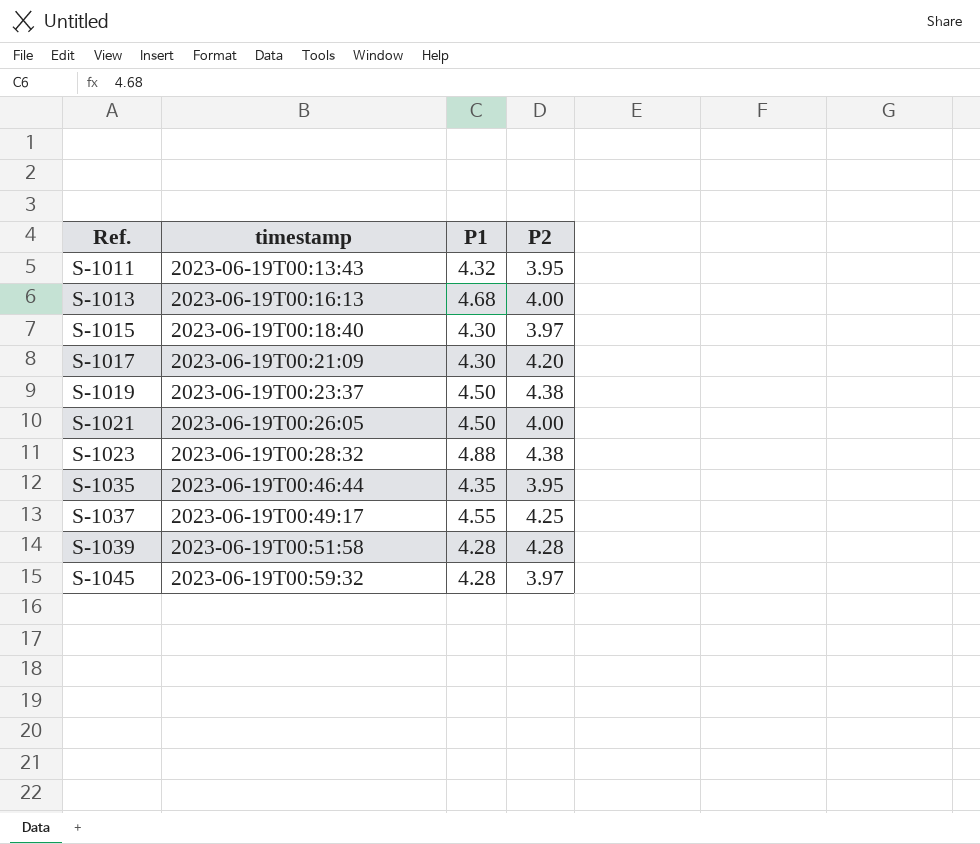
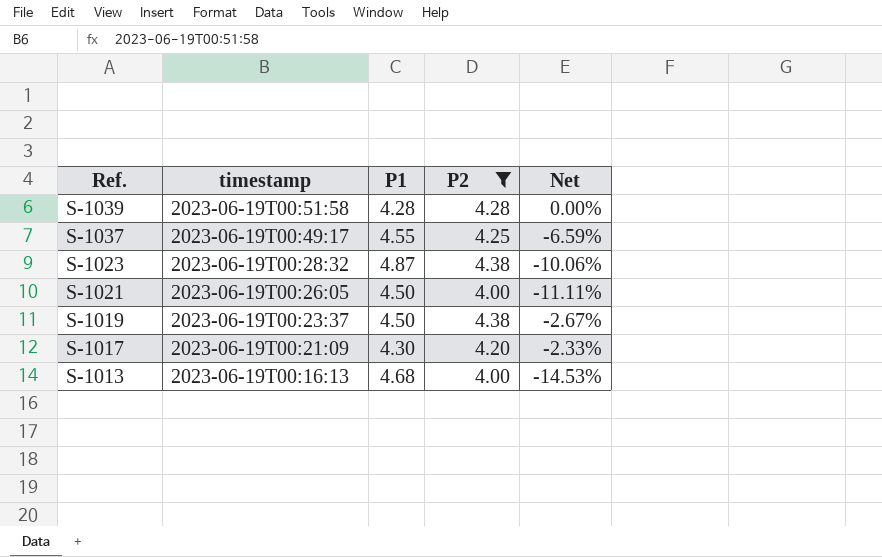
filter: none -> P2 >= 4.00
row order: Ref. ascending -> Ref. descending
column Net | formula: none -> ([P2] - [P1]) / [P1]
S-1023 | P1: 4.88 -> 4.87

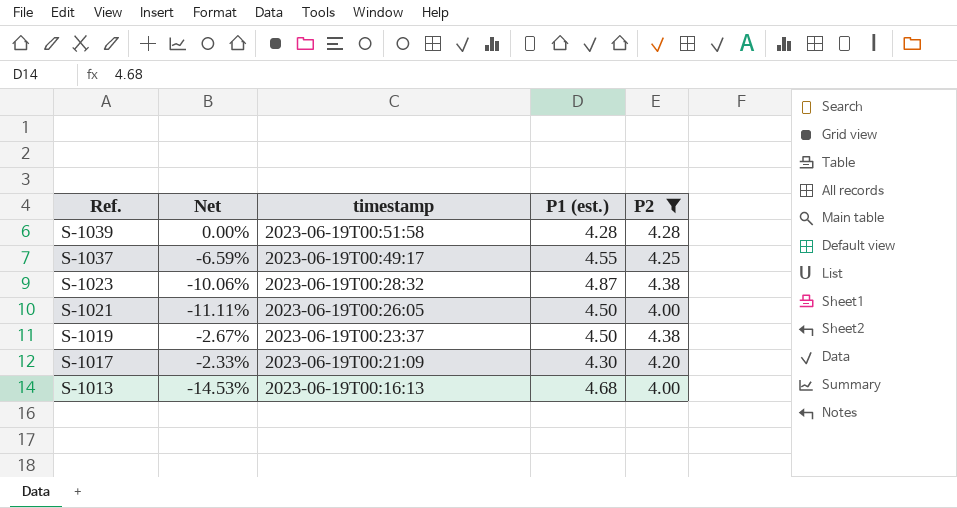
column Net | position: 5 -> 2
column name: P1 -> P1 (est.)

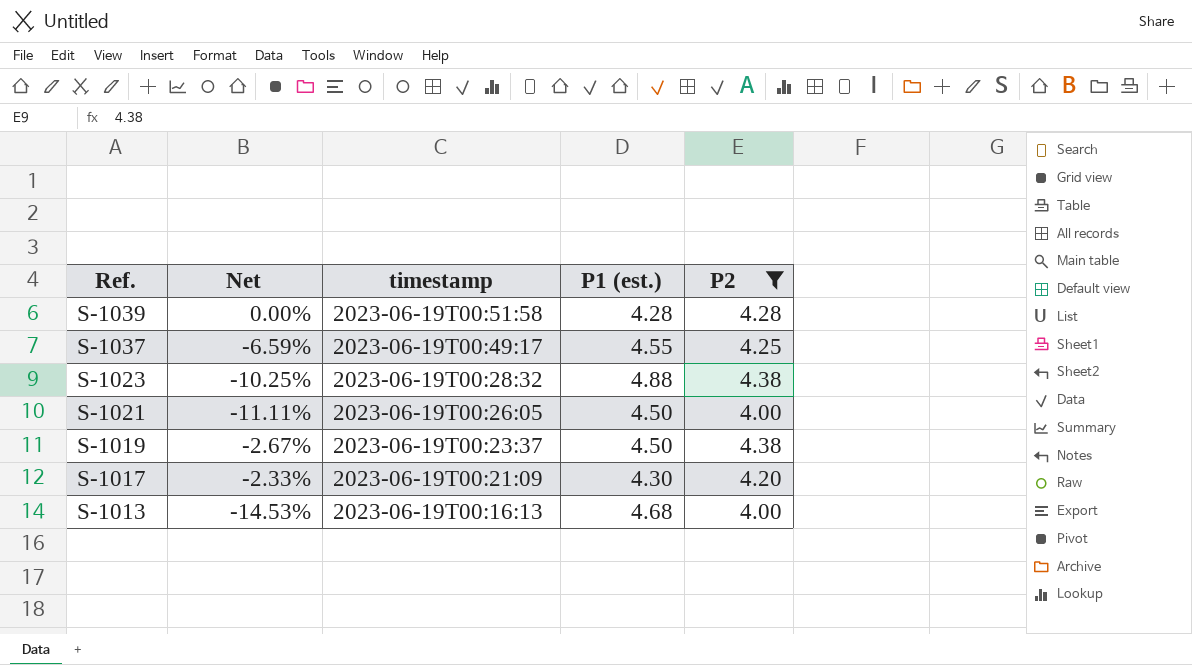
S-1023 | Net: -10.06% -> -10.25%
S-1023 | P1 (est.): 4.87 -> 4.88

